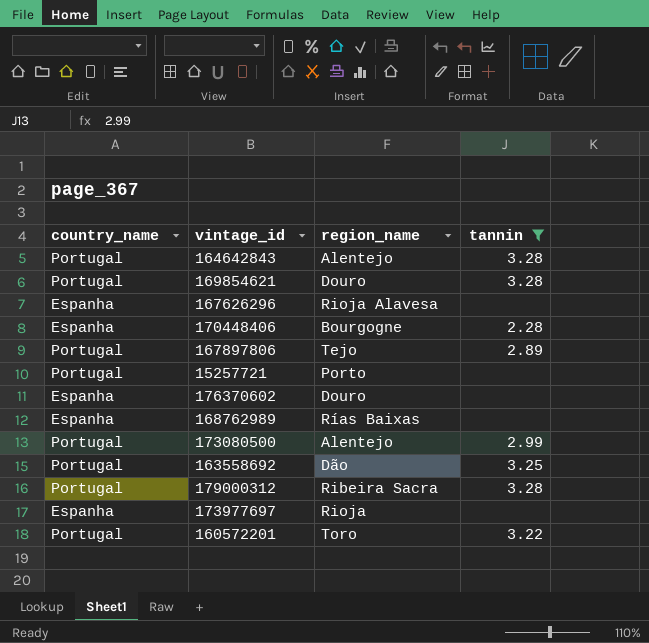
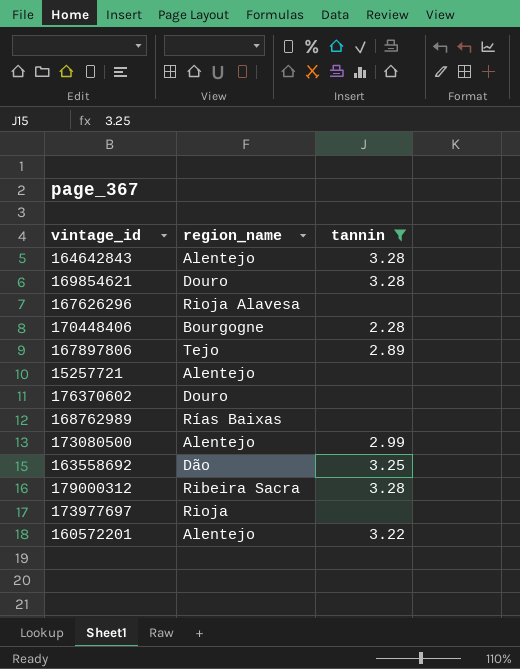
column country_name | position: 1 -> none
15257721 | region_name: Porto -> Alentejo
160572201 | region_name: Toro -> Alentejo

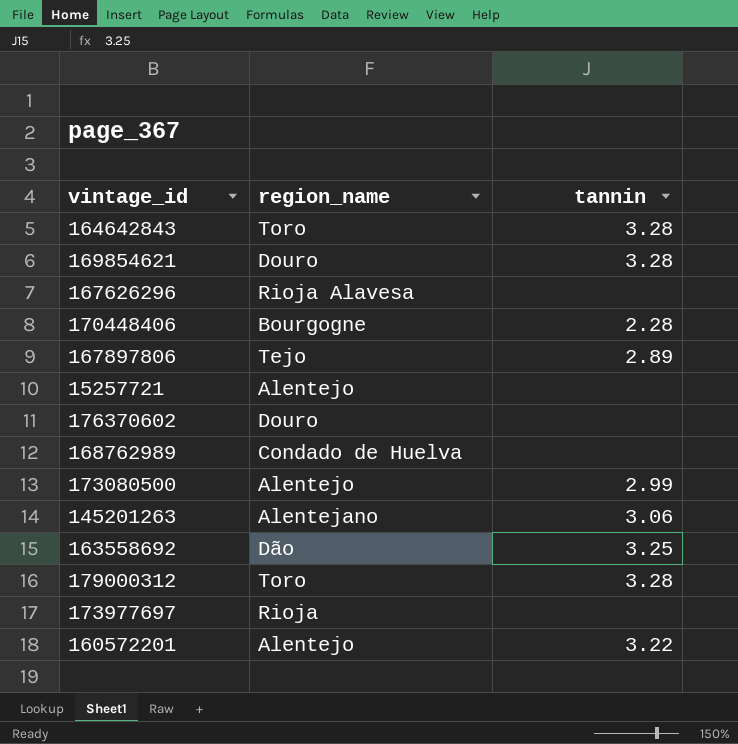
filter: tannin != 3.06 -> none
164642843 | region_name: Alentejo -> Toro
168762989 | region_name: Rías Baixas -> Condado de Huelva
179000312 | region_name: Ribeira Sacra -> Toro

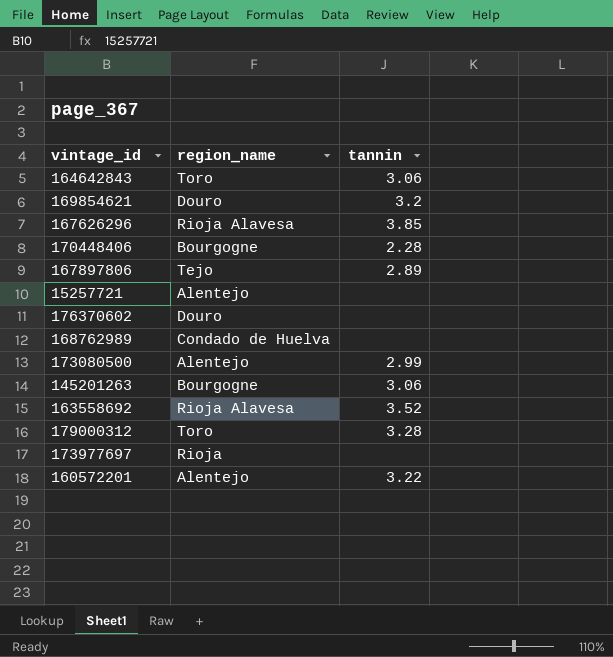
164642843 | tannin: 3.28 -> 3.06
169854621 | tannin: 3.28 -> 3.2
167626296 | tannin: none -> 3.85
145201263 | region_name: Alentejano -> Bourgogne
163558692 | region_name: Dão -> Rioja Alavesa
163558692 | tannin: 3.25 -> 3.52

